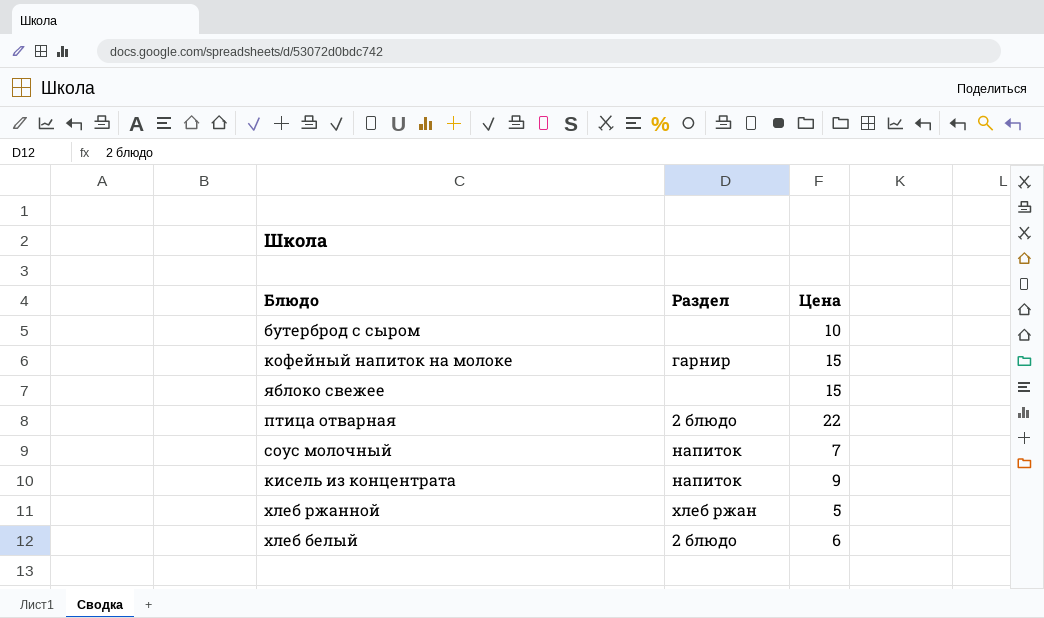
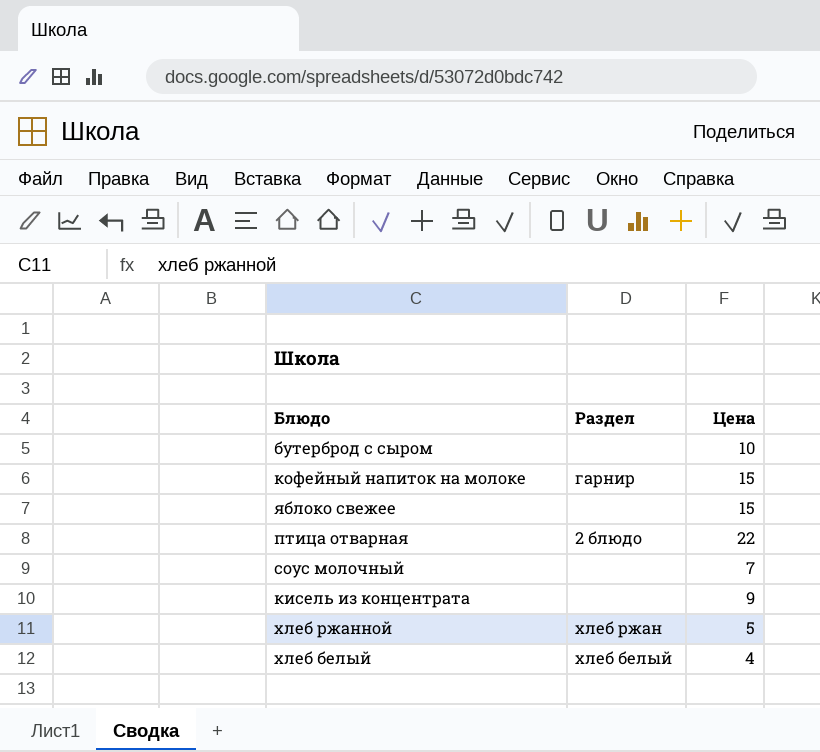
соус молочный | Раздел: напиток -> none
кисель из концентрата | Раздел: напиток -> none
хлеб белый | Раздел: 2 блюдо -> хлеб белый
хлеб белый | Цена: 6 -> 4

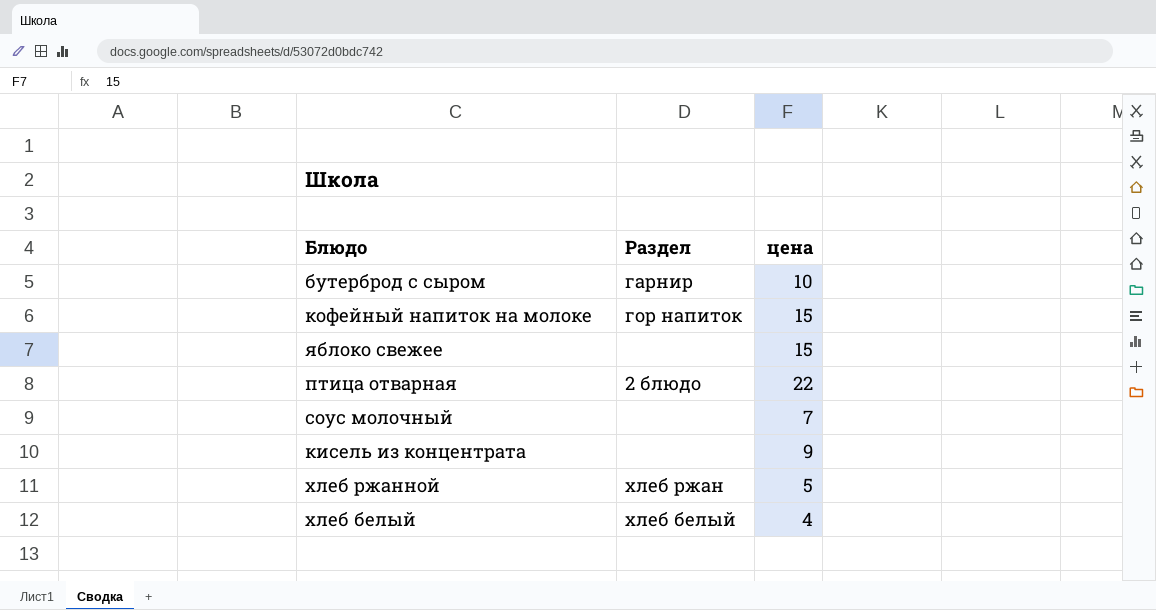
column name: Цена -> цена
бутерброд с сыром | Раздел: none -> гарнир
кофейный напиток на молоке | Раздел: гарнир -> гор напиток

